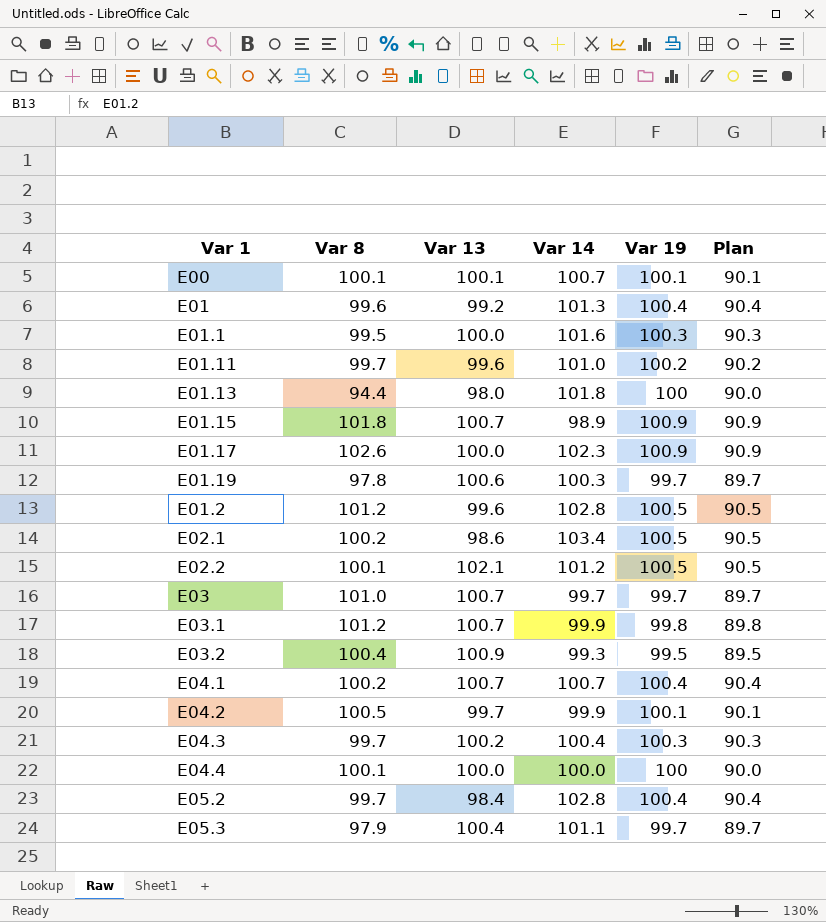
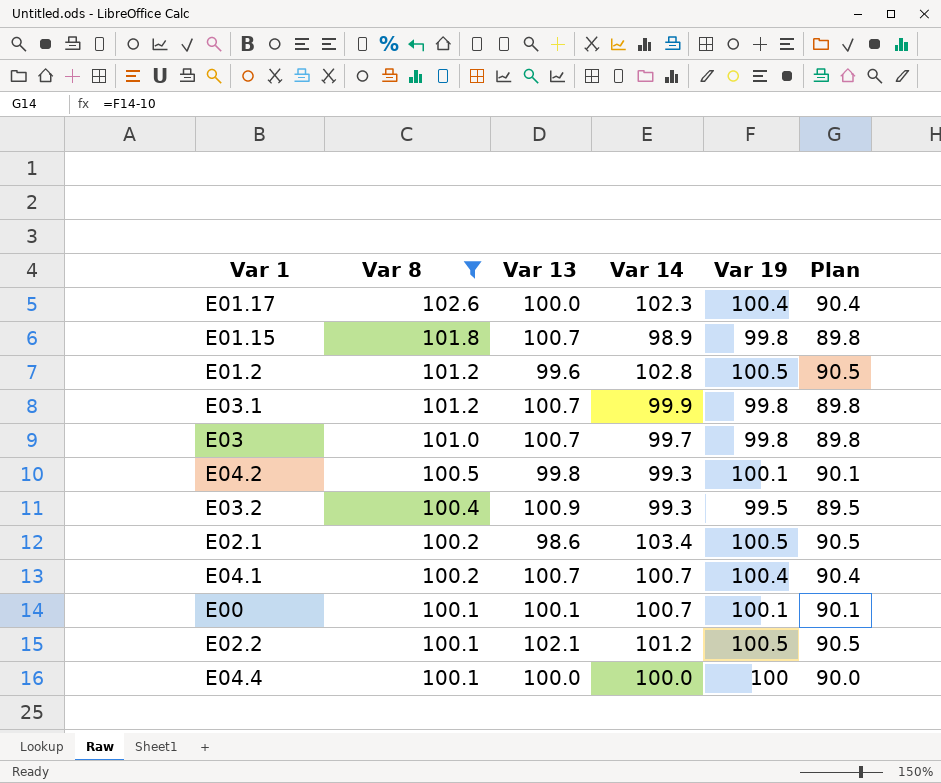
filter: none -> Var 8 >= 100.1
row order: none -> Var 8 descending
E01.17 | Var 19: 100.9 -> 100.4
E01.17 | Plan: 90.9 -> 90.4
E01.15 | Var 19: 100.9 -> 99.8
E01.15 | Plan: 90.9 -> 89.8
E03 | Var 19: 99.7 -> 99.8
E03 | Plan: 89.7 -> 89.8
E04.2 | Var 13: 99.7 -> 99.8
E04.2 | Var 14: 99.9 -> 99.3

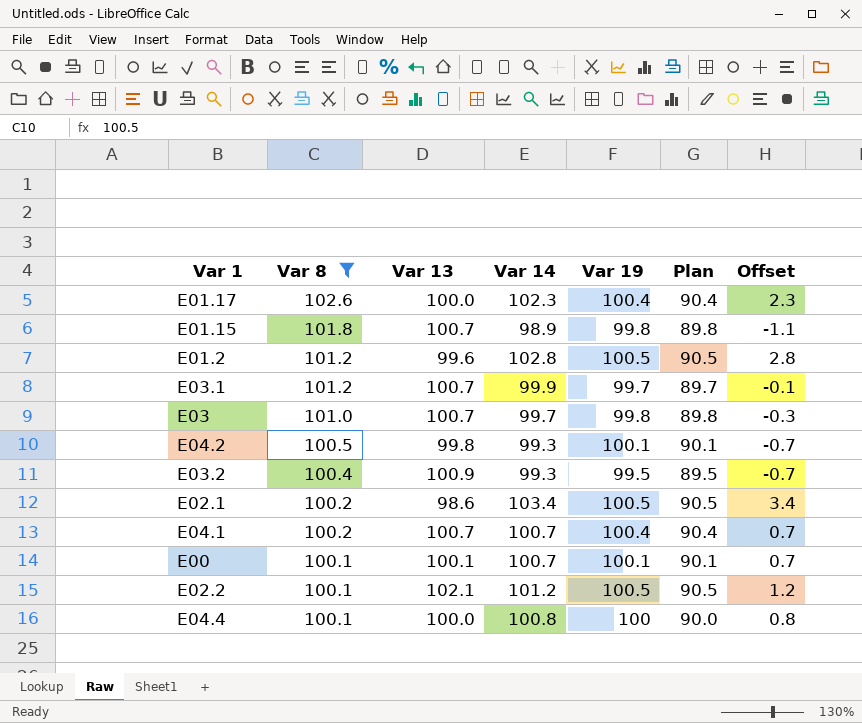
column Offset | formula: none -> [Var 14] - 100
E03.1 | Var 19: 99.8 -> 99.7
E03.1 | Plan: 89.8 -> 89.7
E04.4 | Var 14: 100.0 -> 100.8

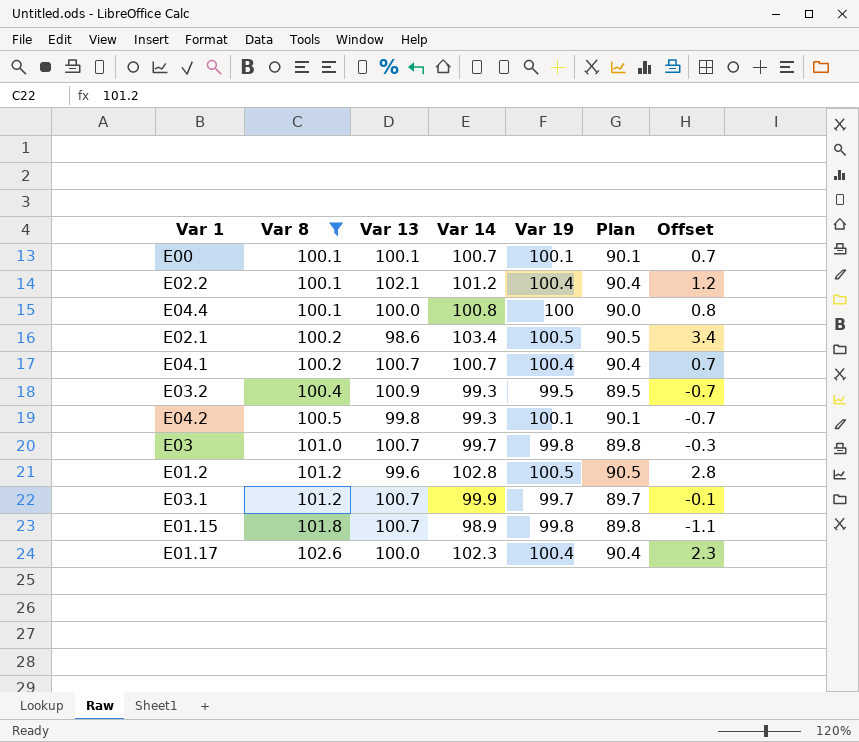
row order: Var 8 descending -> Var 8 ascending
E02.2 | Var 19: 100.5 -> 100.4
E02.2 | Plan: 90.5 -> 90.4

